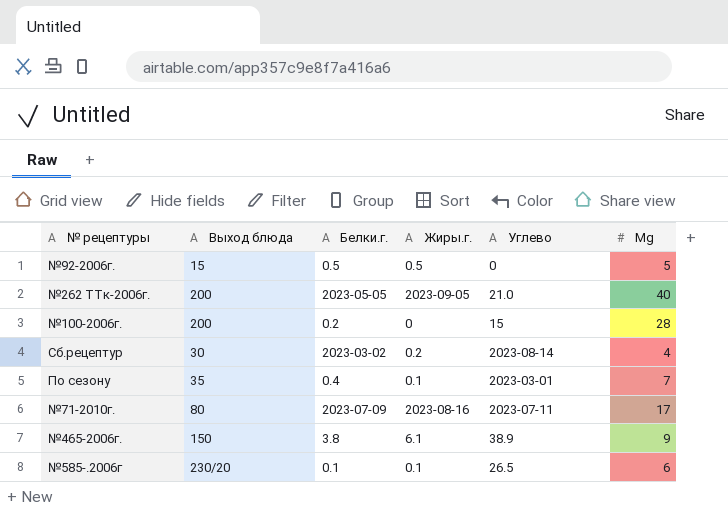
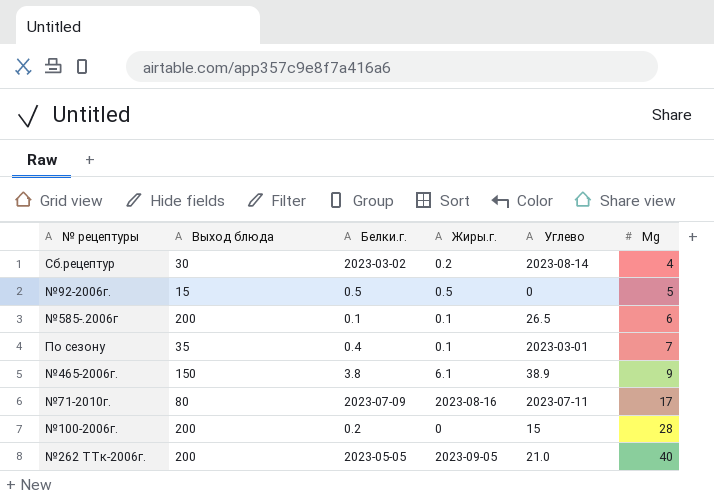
row order: none -> Мg ascending
№585-.2006г | Выход блюда: 230/20 -> 200

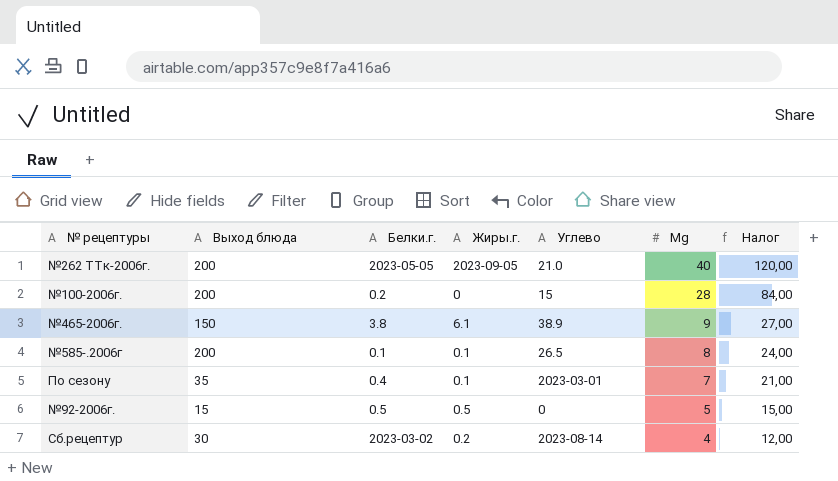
row order: Мg ascending -> Мg descending
column Налог | formula: none -> [Мg] * 3
row №71-2010г.: 80 | 2023-07-09 | 2023-08-16 | 2023-07-11 | 17 -> none
№585-.2006г | Мg: 6 -> 8

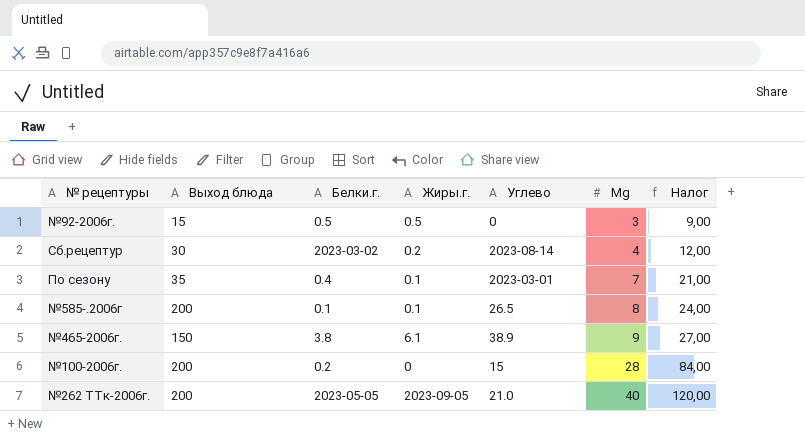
row order: Мg descending -> Мg ascending
№92-2006г. | Мg: 5 -> 3
№92-2006г. | Налог: 15,00 -> 9,00

